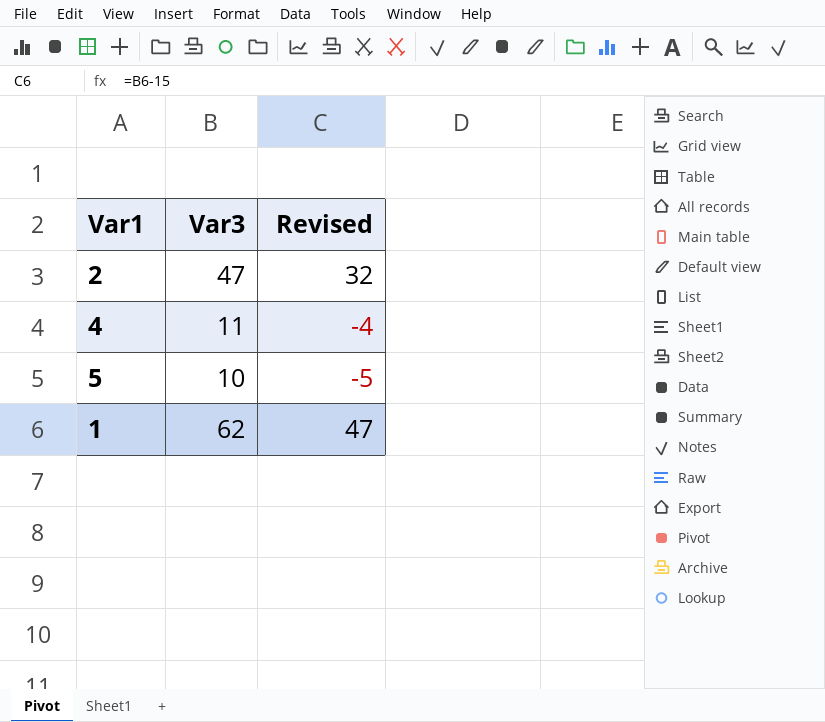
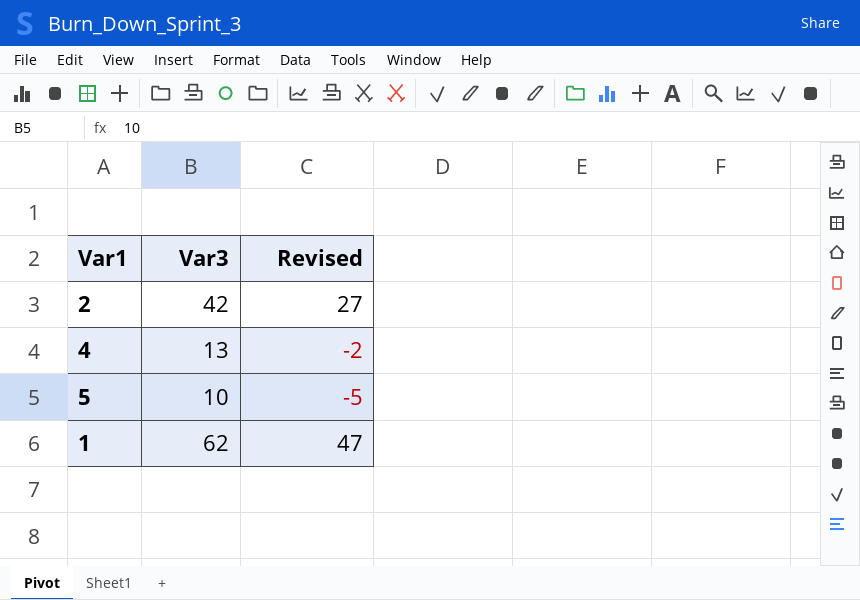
2 | Var3: 47 -> 42
2 | Revised: 32 -> 27
4 | Var3: 11 -> 13
4 | Revised: -4 -> -2

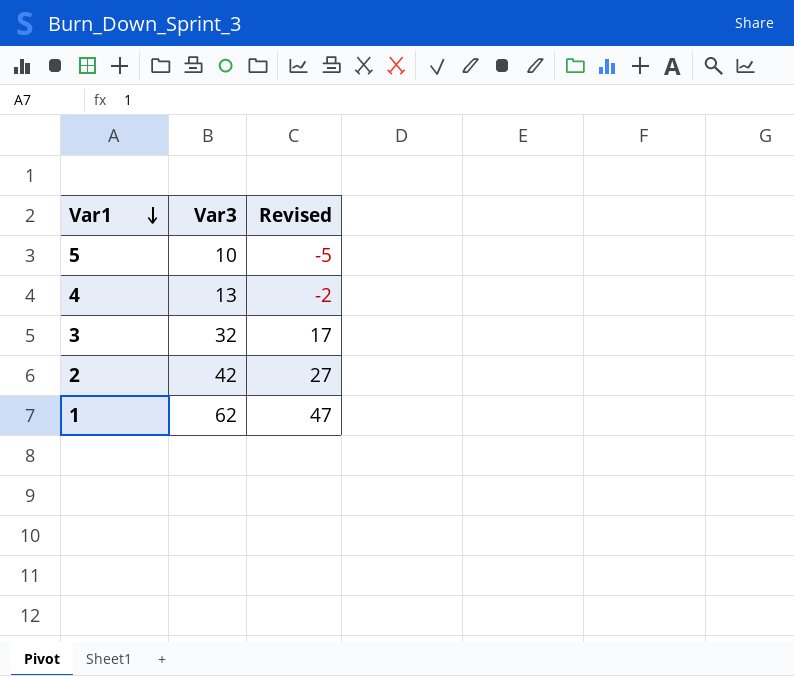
row order: none -> Var1 descending
row 3: none -> 32 | 17

